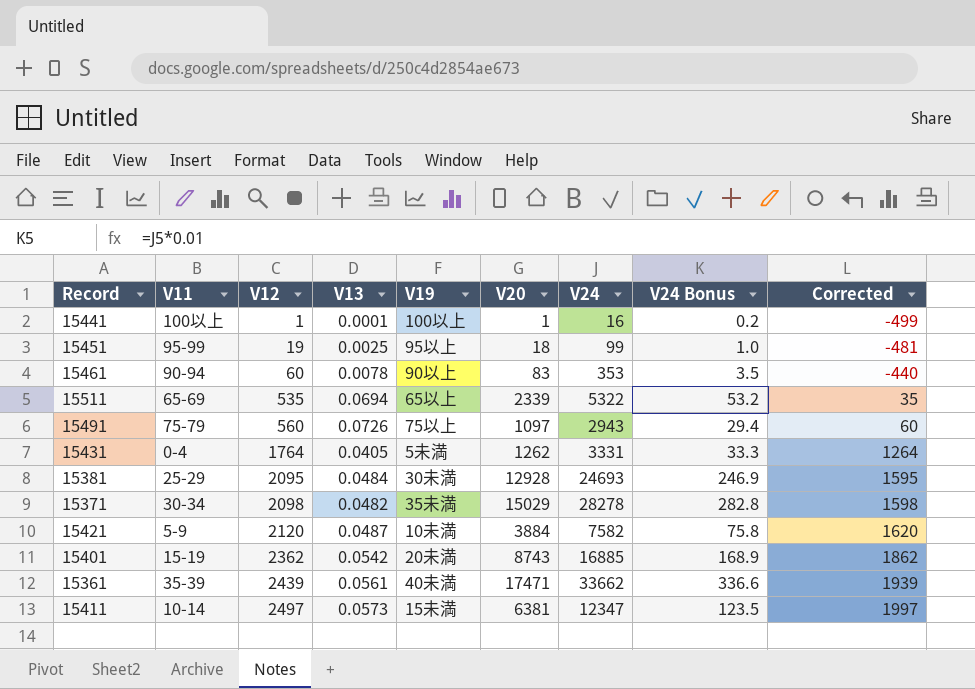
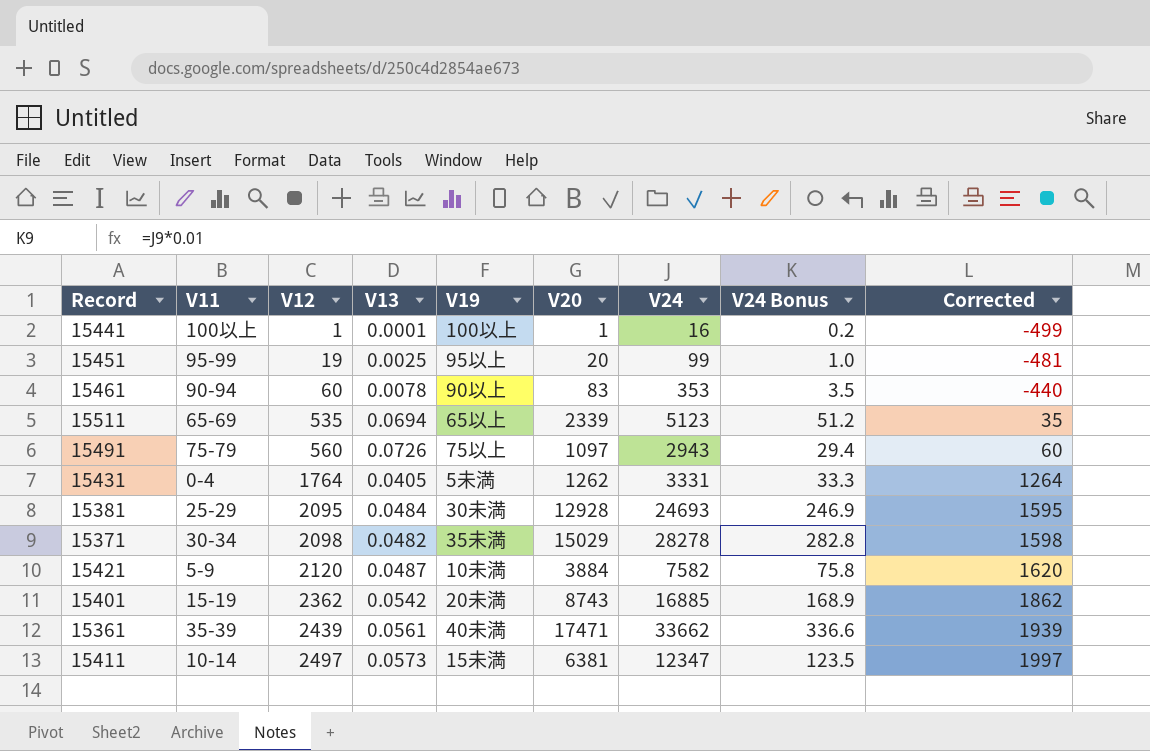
15451 | V20: 18 -> 20
15511 | V24: 5322 -> 5123
15511 | V24 Bonus: 53.2 -> 51.2

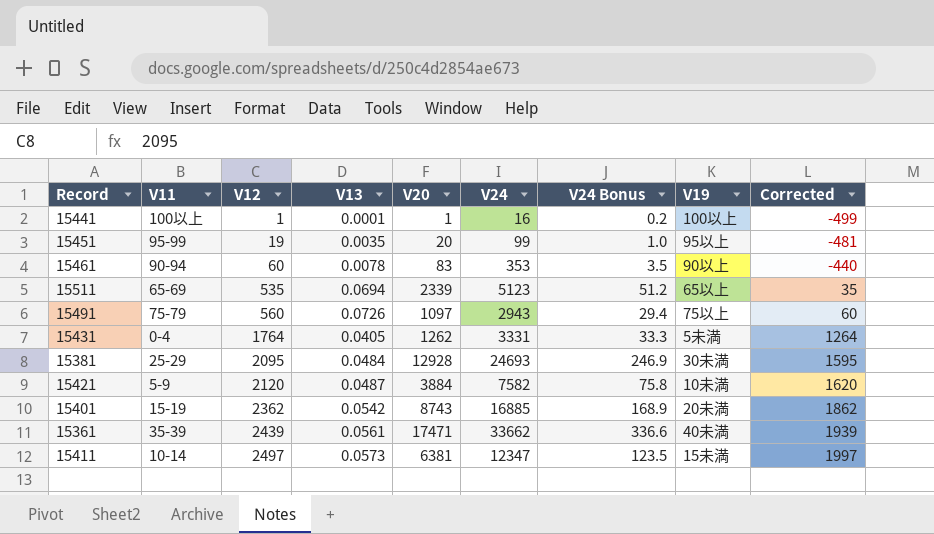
column V19 | position: 5 -> 8
row 15371: 30-34 | 2098 | 0.0482 | 35未満 | 15029 | 28278 | 282.8 | 1598 -> none
15451 | V13: 0.0025 -> 0.0035

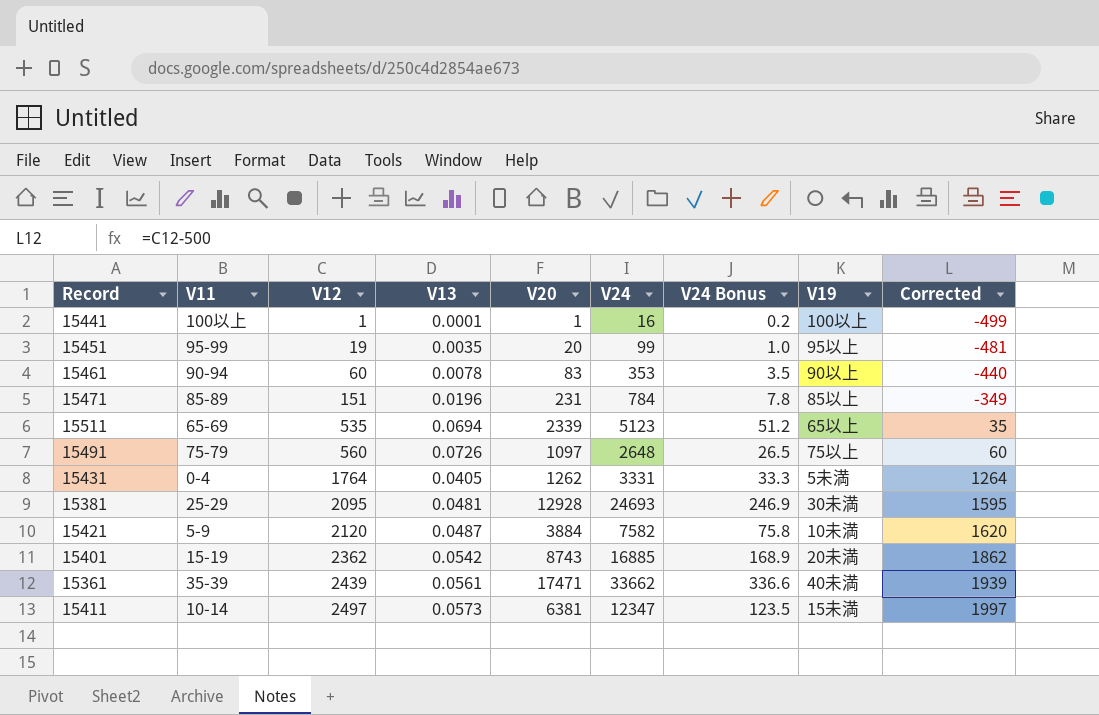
row 15471: none -> 85-89 | 151 | 0.0196 | 231 | 784 | 7.8 | 85以上 | -349
15491 | V24: 2943 -> 2648
15491 | V24 Bonus: 29.4 -> 26.5
15381 | V13: 0.0484 -> 0.0481

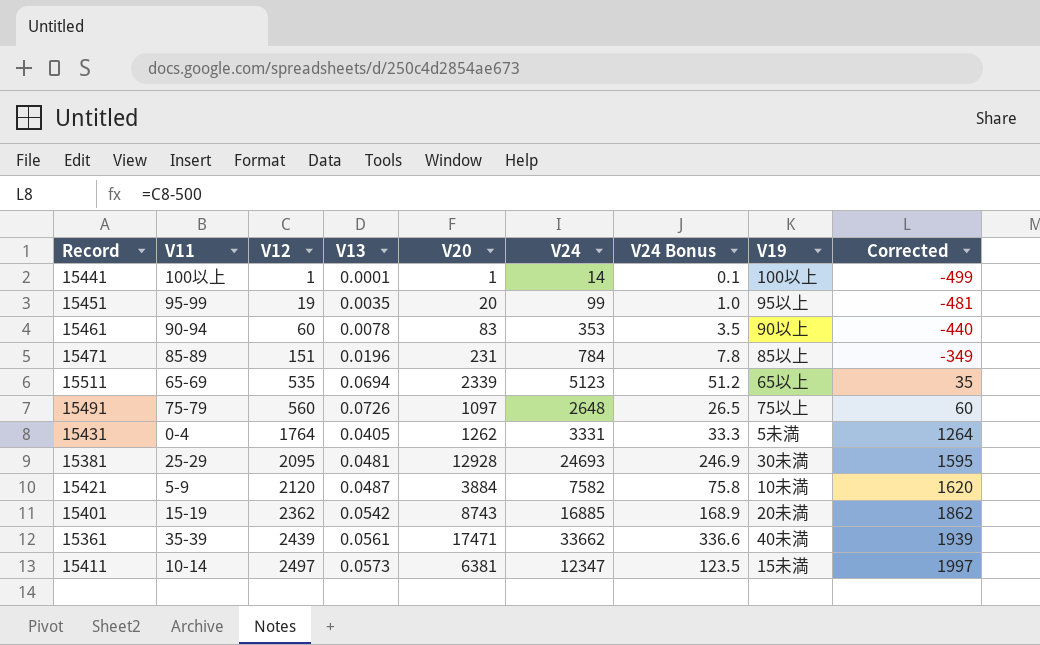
15441 | V24: 16 -> 14
15441 | V24 Bonus: 0.2 -> 0.1

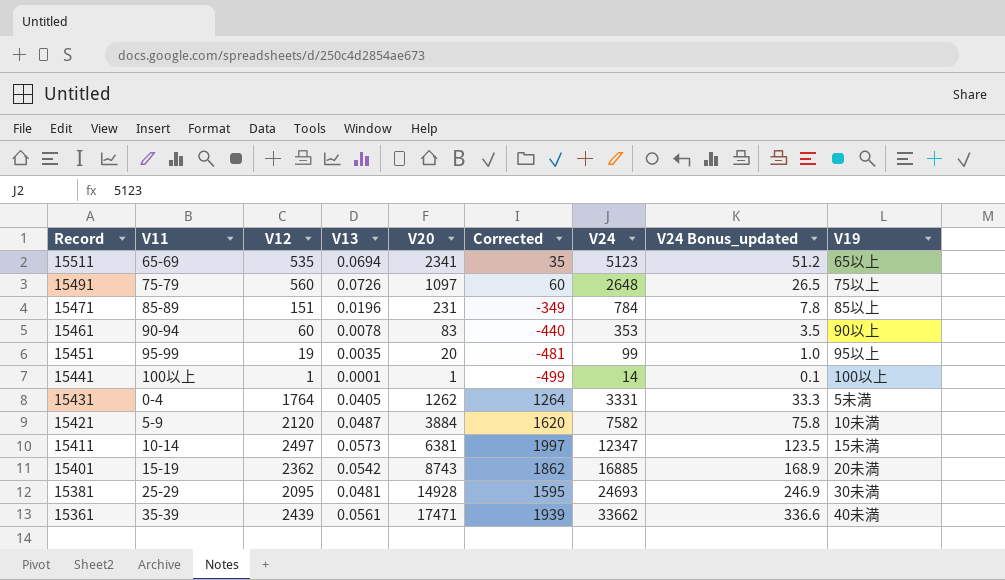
row order: V12 ascending -> Record descending
column Corrected | position: 9 -> 6
column name: V24 Bonus -> V24 Bonus_updated
15511 | V20: 2339 -> 2341
15381 | V20: 12928 -> 14928

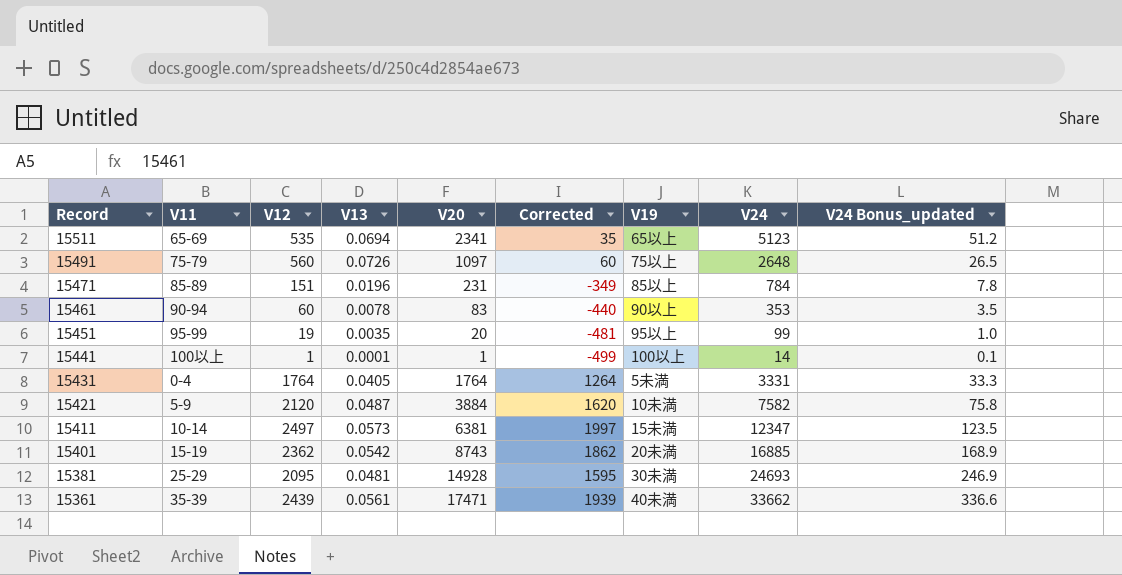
column V19 | position: 9 -> 7
15431 | V20: 1262 -> 1764

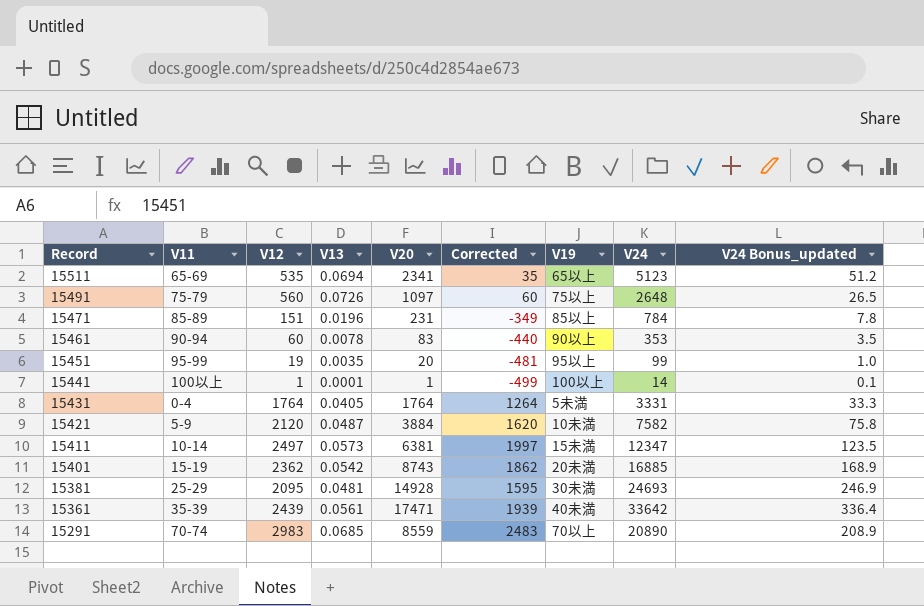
15361 | V24: 33662 -> 33642
15361 | V24 Bonus_updated: 336.6 -> 336.4
row 15291: none -> 70-74 | 2983 | 0.0685 | 8559 | 2483 | 70以上 | 20890 | 208.9

